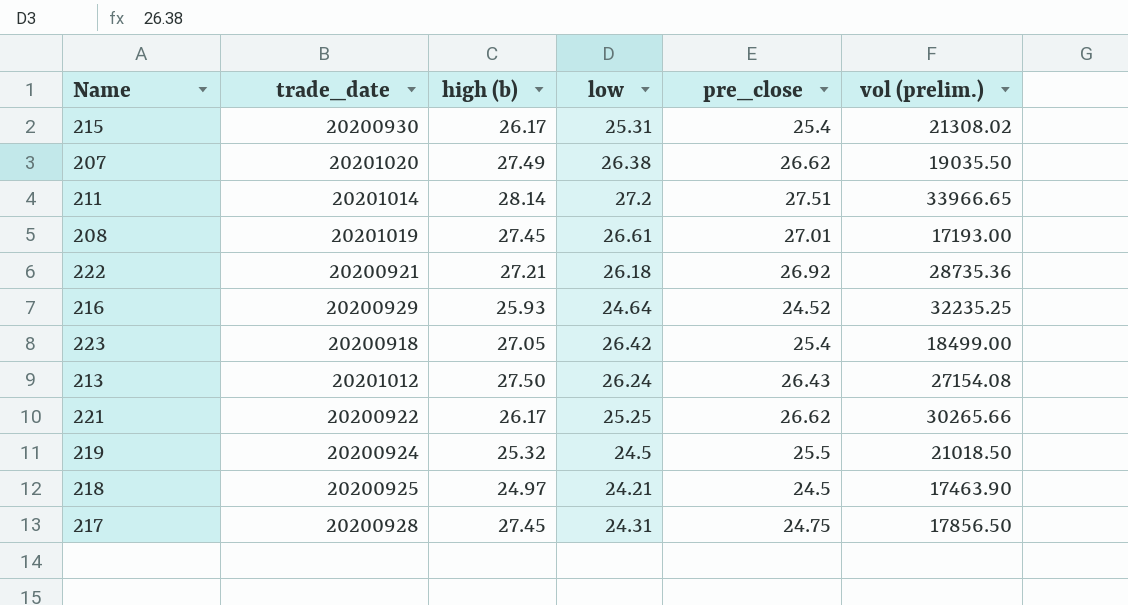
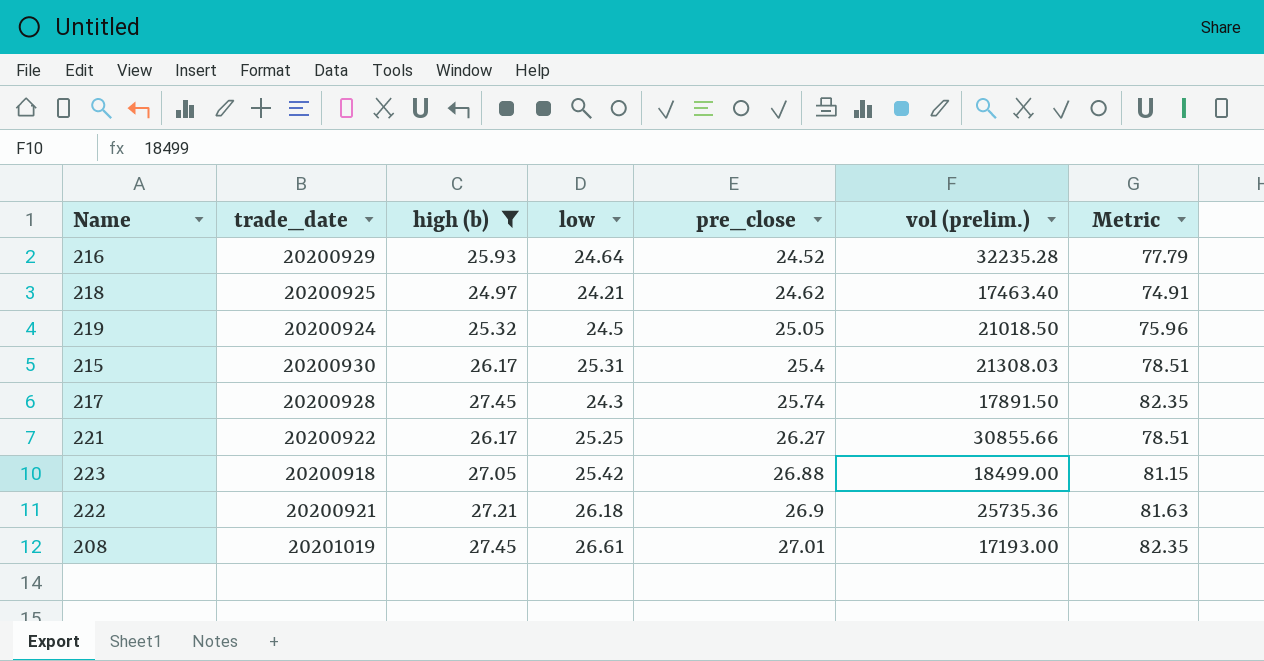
filter: none -> high (b) <= 27.45
row order: none -> pre_close ascending
column Metric | formula: none -> [high (b)] * 3
216 | vol (prelim.): 32235.25 -> 32235.28
218 | pre_close: 24.5 -> 24.62
218 | vol (prelim.): 17463.90 -> 17463.40
219 | pre_close: 25.5 -> 25.05
215 | vol (prelim.): 21308.02 -> 21308.03
217 | low: 24.31 -> 24.3
217 | pre_close: 24.75 -> 25.74
217 | vol (prelim.): 17856.50 -> 17891.50
221 | pre_close: 26.62 -> 26.27
221 | vol (prelim.): 30265.66 -> 30855.66
223 | low: 26.42 -> 25.42
223 | pre_close: 25.4 -> 26.88
222 | pre_close: 26.92 -> 26.9
222 | vol (prelim.): 28735.36 -> 25735.36

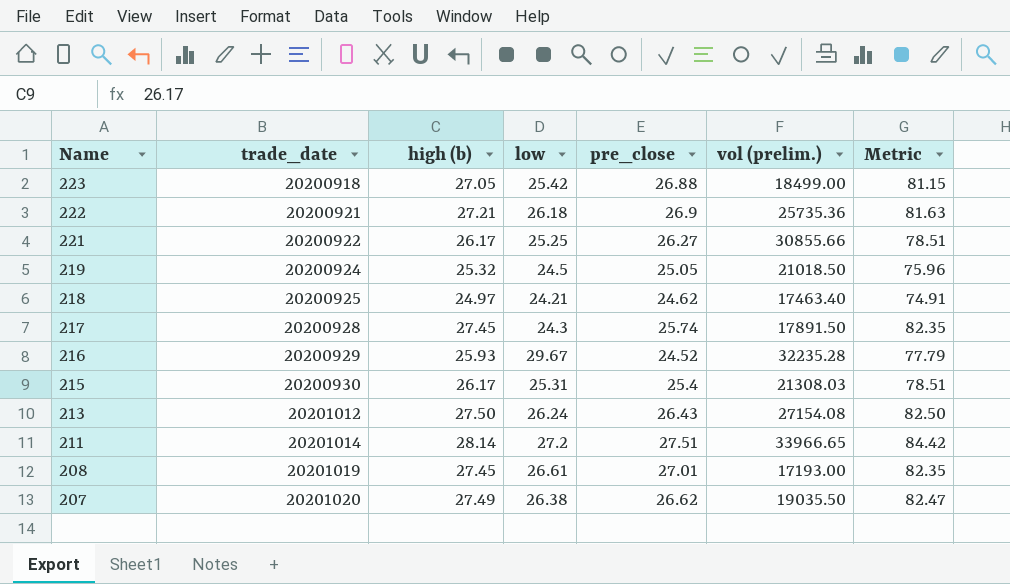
filter: high (b) <= 27.45 -> none
row order: pre_close ascending -> Name descending
216 | low: 24.64 -> 29.67

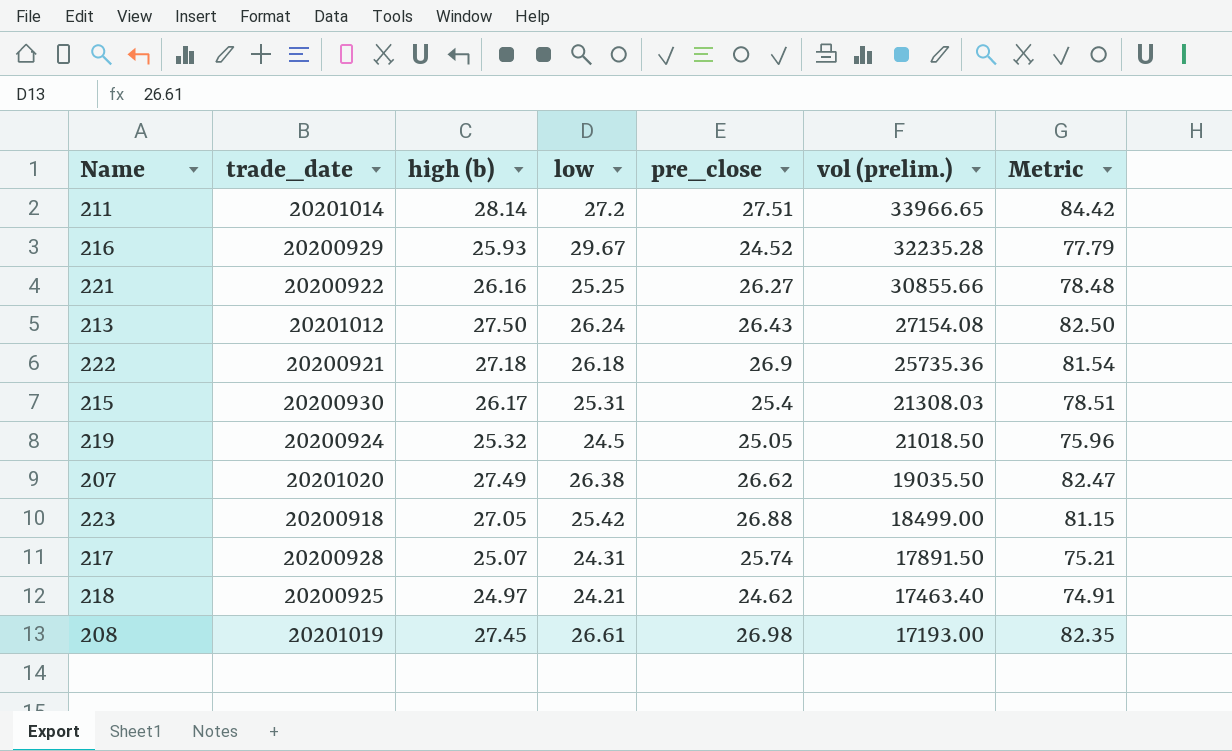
row order: Name descending -> vol (prelim.) descending
221 | high (b): 26.17 -> 26.16
221 | Metric: 78.51 -> 78.48
222 | high (b): 27.21 -> 27.18
222 | Metric: 81.63 -> 81.54
217 | high (b): 27.45 -> 25.07
217 | low: 24.3 -> 24.31
217 | Metric: 82.35 -> 75.21
208 | pre_close: 27.01 -> 26.98

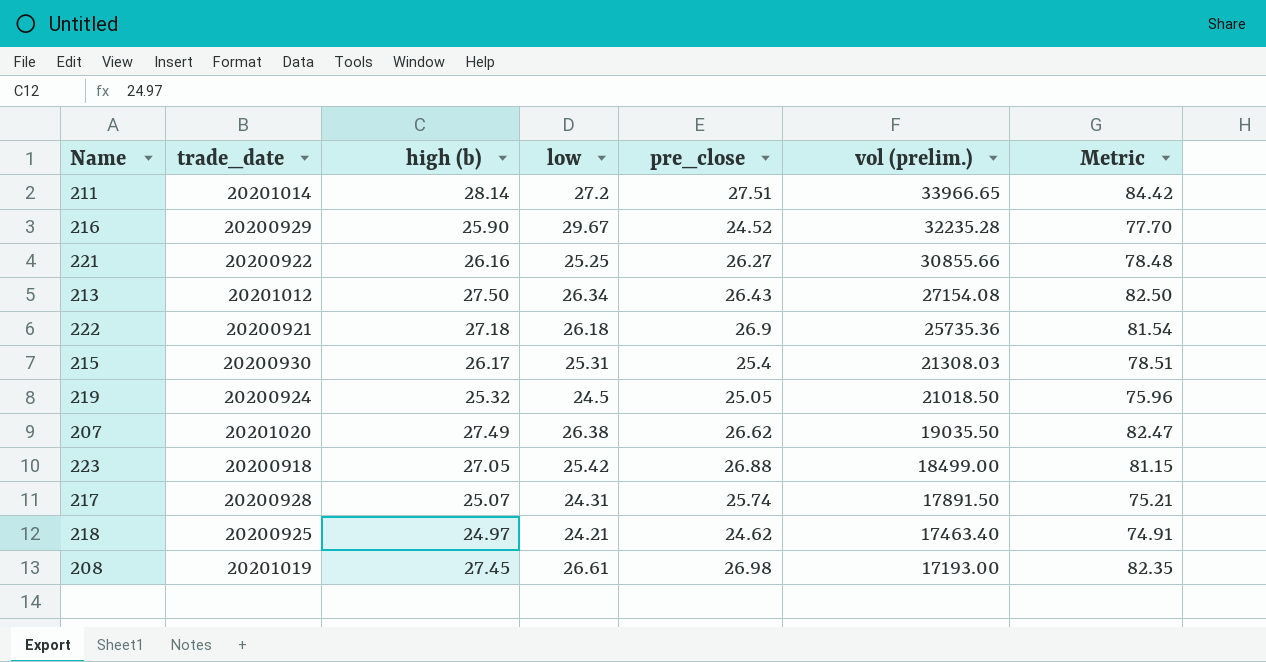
216 | high (b): 25.93 -> 25.90
216 | Metric: 77.79 -> 77.70
213 | low: 26.24 -> 26.34

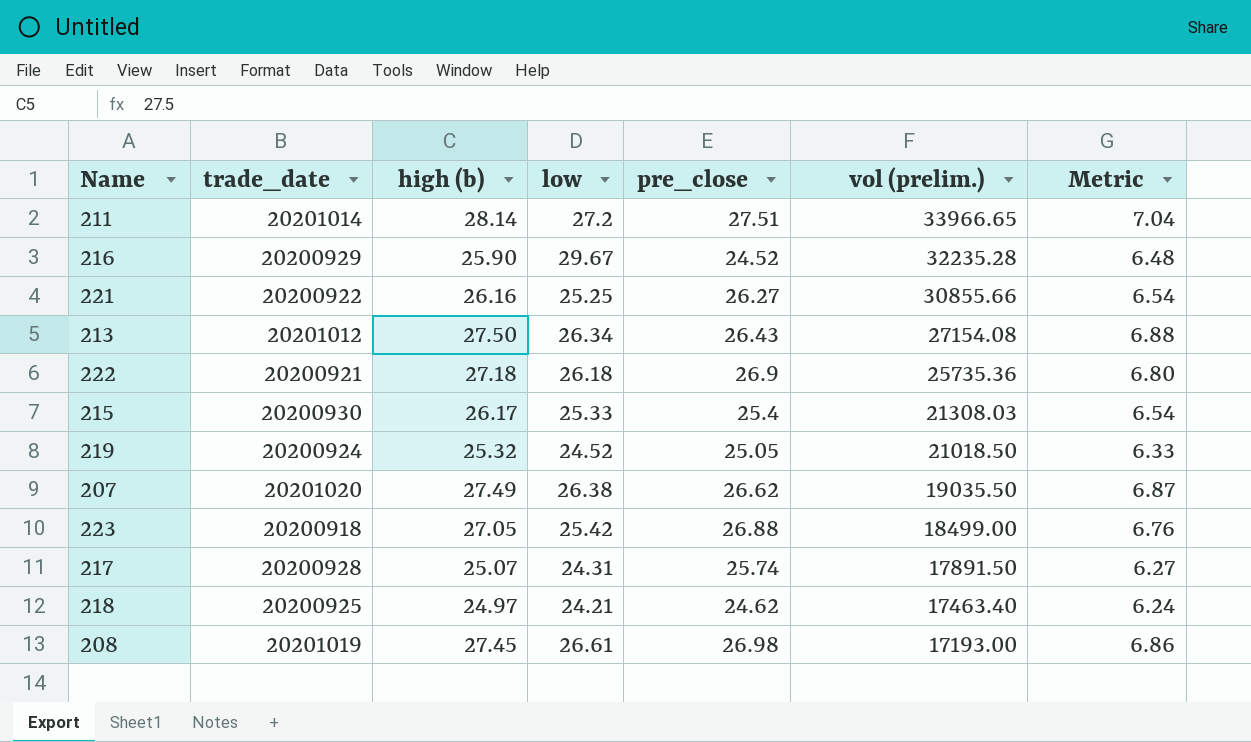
column Metric | formula: [high (b)] * 3 -> [high (b)] * 0.25
215 | low: 25.31 -> 25.33
219 | low: 24.5 -> 24.52

